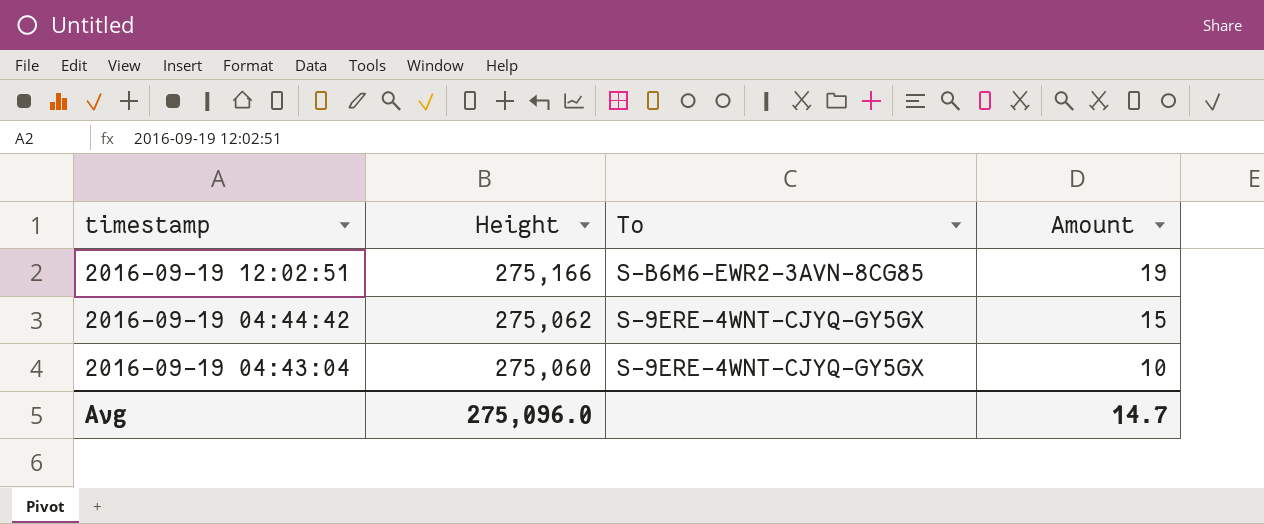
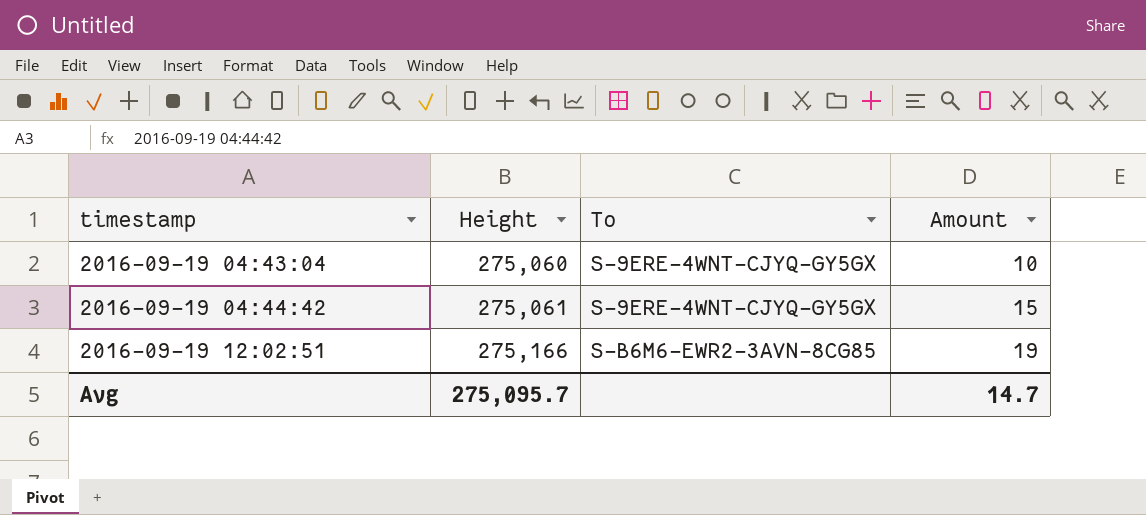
row order: timestamp descending -> timestamp ascending
2016-09-19 04:44:42 | Height: 275,062 -> 275,061
Avg | Height: 275,096.0 -> 275,095.7

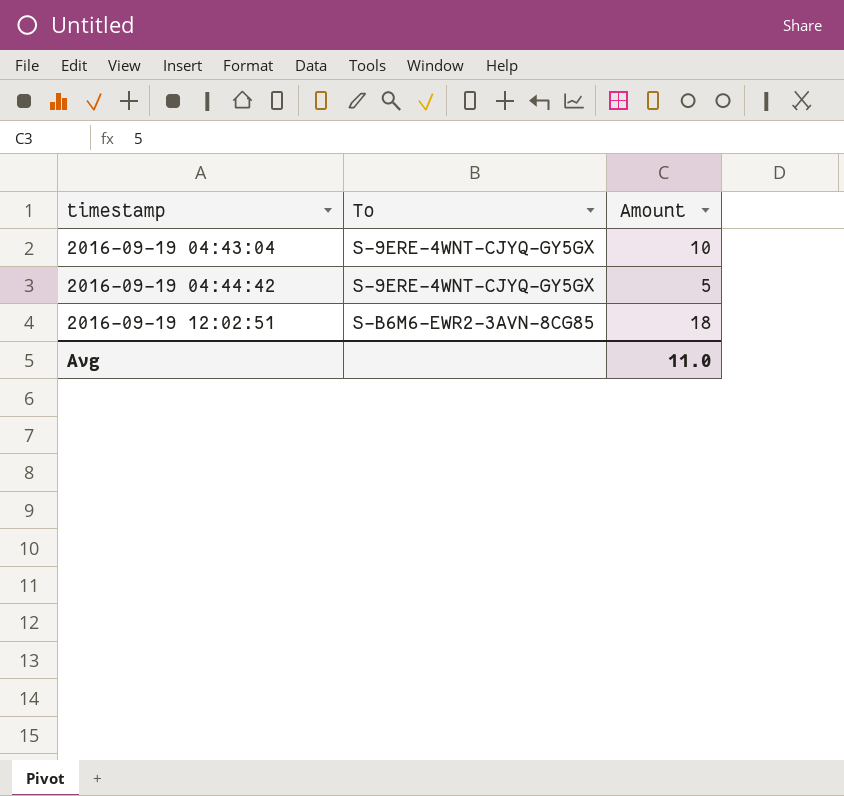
column Height | position: 2 -> none
2016-09-19 04:44:42 | Amount: 15 -> 5
2016-09-19 12:02:51 | Amount: 19 -> 18
Avg | Amount: 14.7 -> 11.0

